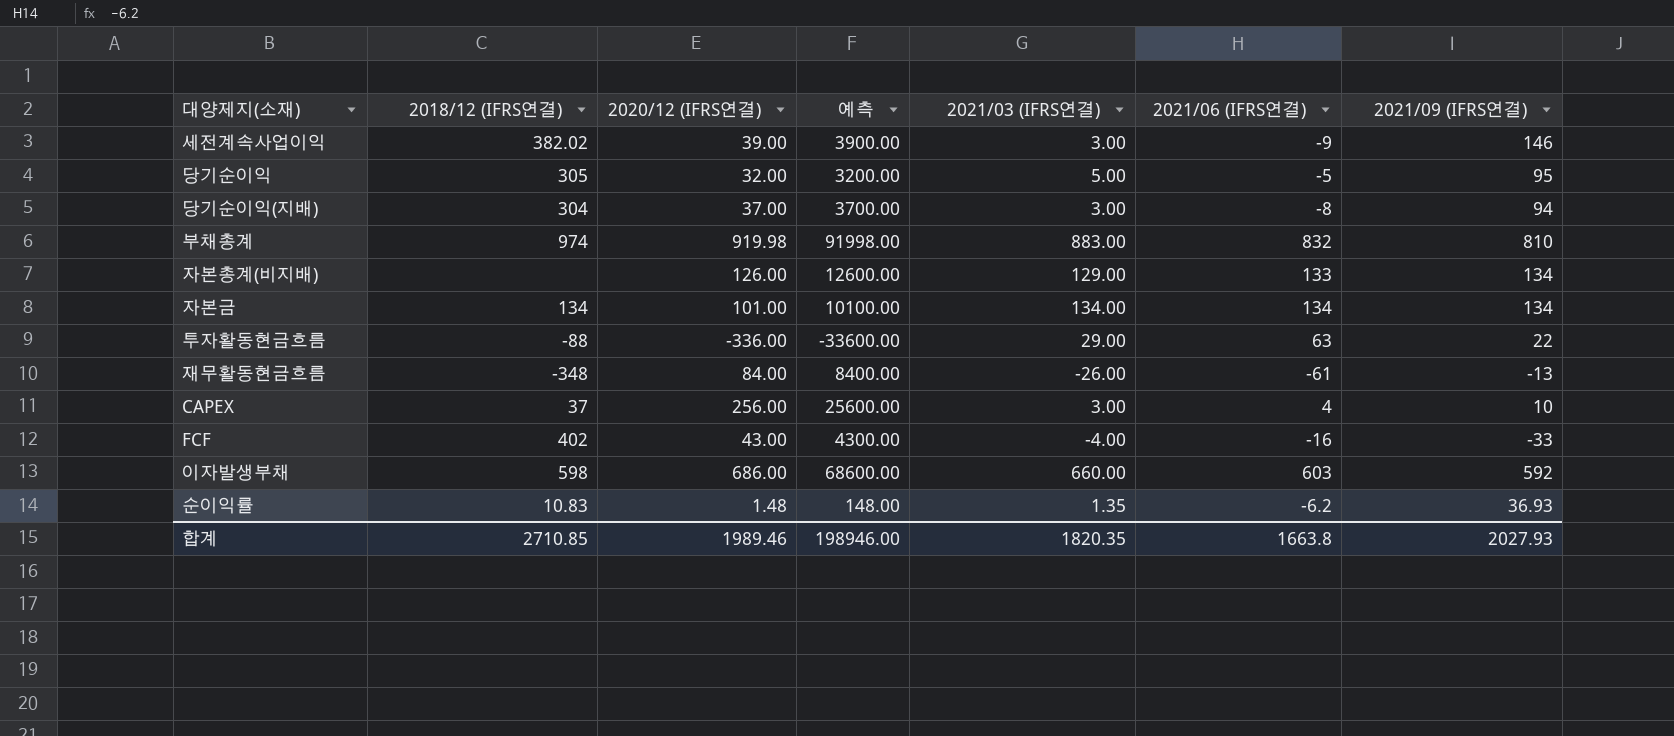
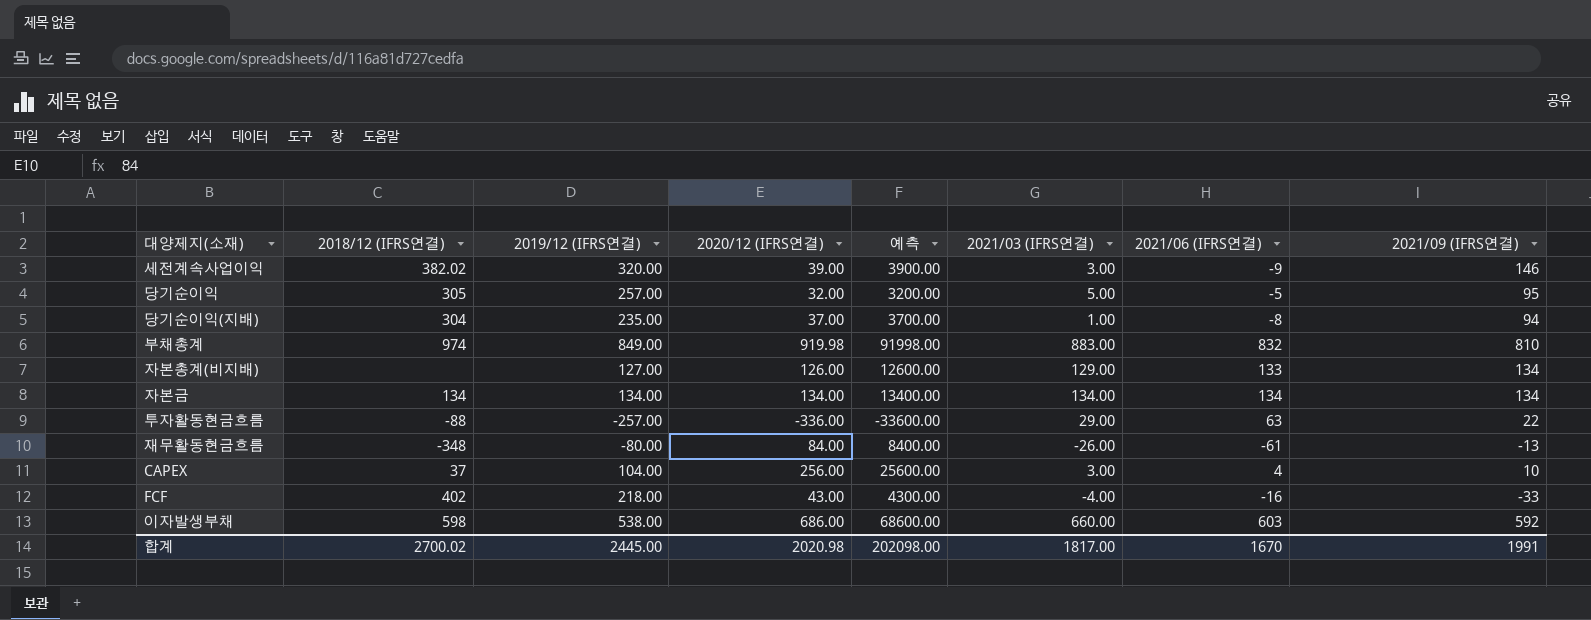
column 2019/12 (IFRS연결) | position: none -> 3
row 순이익률: 10.83 | 1.48 | 148.00 | 1.35 | -6.2 | 36.93 -> none
당기순이익(지배) | 2021/03 (IFRS연결): 3.00 -> 1.00
자본금 | 2020/12 (IFRS연결): 101.00 -> 134.00
자본금 | 예측: 10100.00 -> 13400.00
합계 | 2018/12 (IFRS연결): 2710.85 -> 2700.02
합계 | 2020/12 (IFRS연결): 1989.46 -> 2020.98
합계 | 예측: 198946.00 -> 202098.00
합계 | 2021/03 (IFRS연결): 1820.35 -> 1817.00
합계 | 2021/06 (IFRS연결): 1663.8 -> 1670
합계 | 2021/09 (IFRS연결): 2027.93 -> 1991

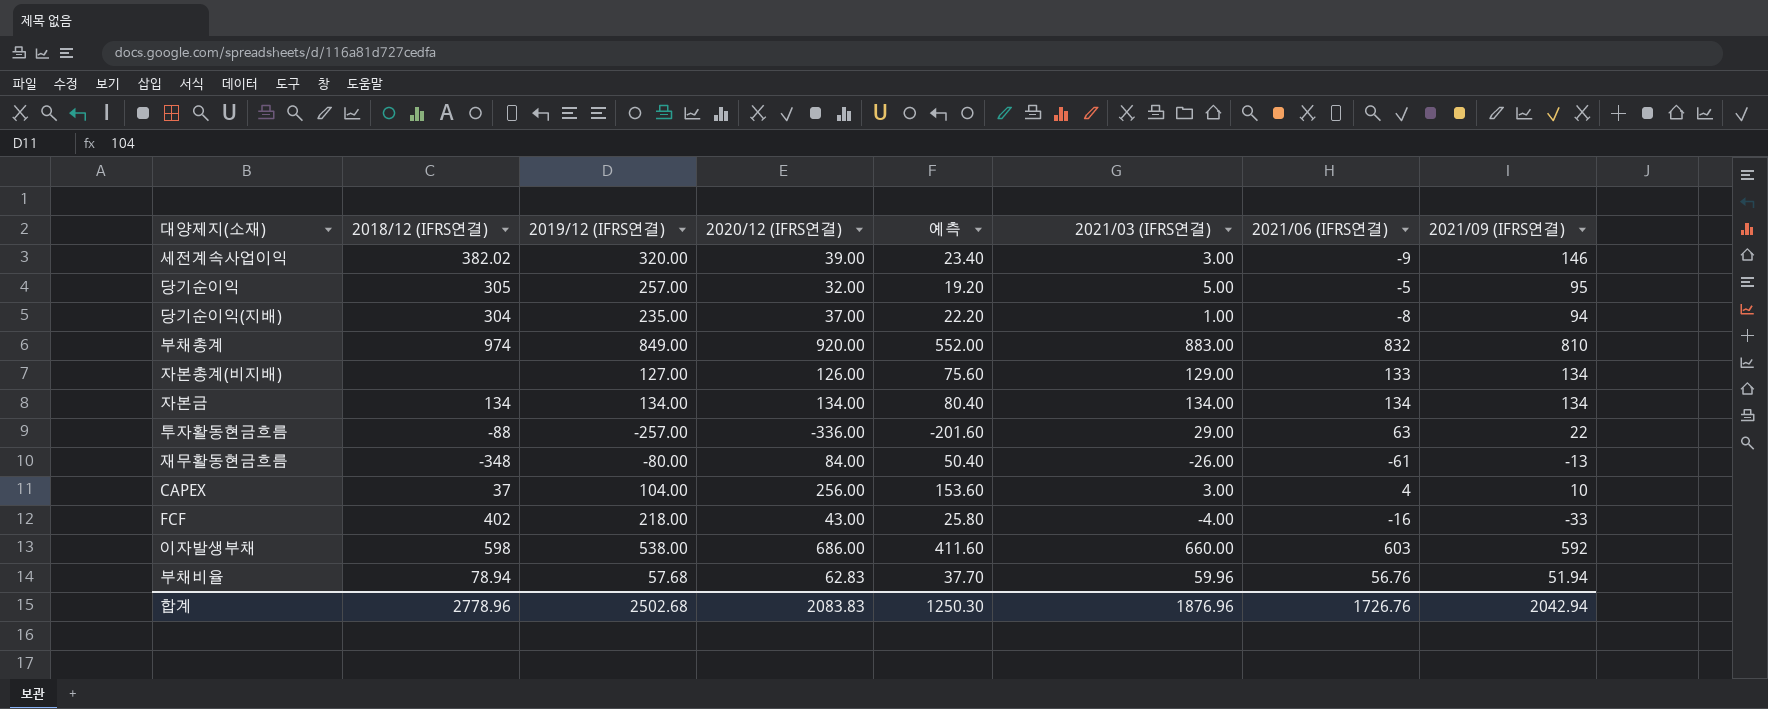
column 예측 | formula: [2020/12 (IFRS연결)] * 100 -> [2020/12 (IFRS연결)] * 0.6
부채총계 | 2020/12 (IFRS연결): 919.98 -> 920.00
row 부채비율: none -> 78.94 | 57.68 | 62.83 | 37.70 | 59.96 | 56.76 | 51.94
합계 | 2018/12 (IFRS연결): 2700.02 -> 2778.96
합계 | 2019/12 (IFRS연결): 2445.00 -> 2502.68
합계 | 2020/12 (IFRS연결): 2020.98 -> 2083.83
합계 | 예측: 202098.00 -> 1250.30
합계 | 2021/03 (IFRS연결): 1817.00 -> 1876.96
합계 | 2021/06 (IFRS연결): 1670 -> 1726.76
합계 | 2021/09 (IFRS연결): 1991 -> 2042.94

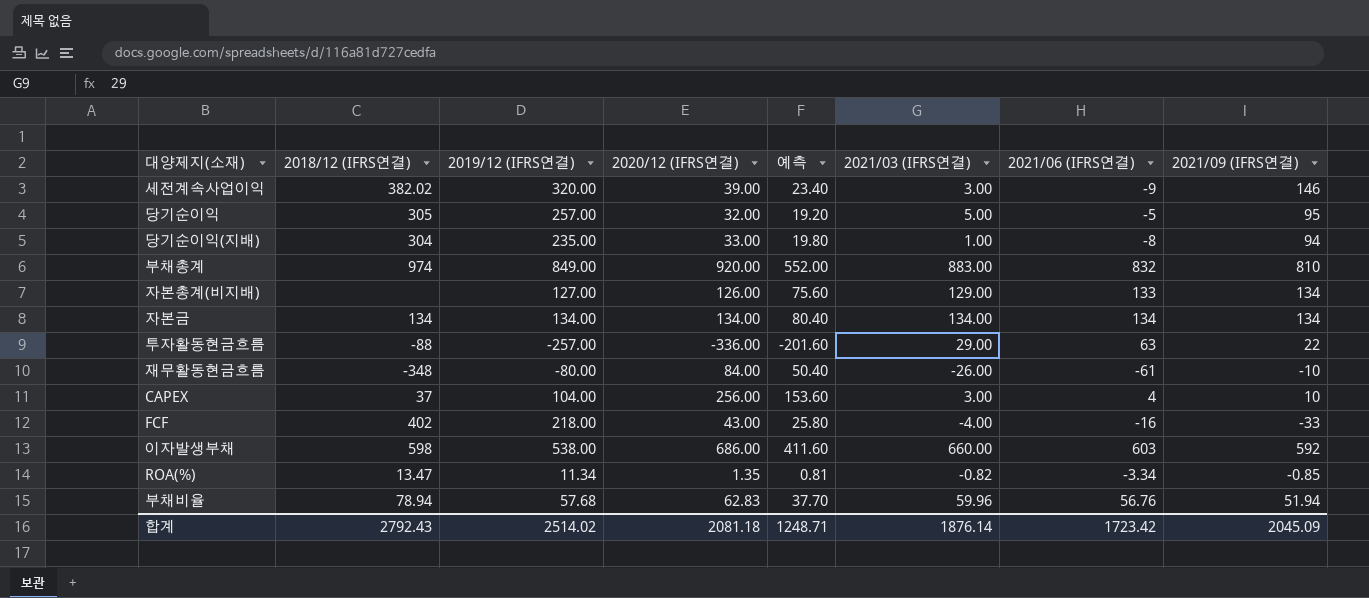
당기순이익(지배) | 2020/12 (IFRS연결): 37.00 -> 33.00
당기순이익(지배) | 예측: 22.20 -> 19.80
재무활동현금흐름 | 2021/09 (IFRS연결): -13 -> -10
row ROA(%): none -> 13.47 | 11.34 | 1.35 | 0.81 | -0.82 | -3.34 | -0.85
합계 | 2018/12 (IFRS연결): 2778.96 -> 2792.43
합계 | 2019/12 (IFRS연결): 2502.68 -> 2514.02
합계 | 2020/12 (IFRS연결): 2083.83 -> 2081.18
합계 | 예측: 1250.30 -> 1248.71
합계 | 2021/03 (IFRS연결): 1876.96 -> 1876.14
합계 | 2021/06 (IFRS연결): 1726.76 -> 1723.42
합계 | 2021/09 (IFRS연결): 2042.94 -> 2045.09

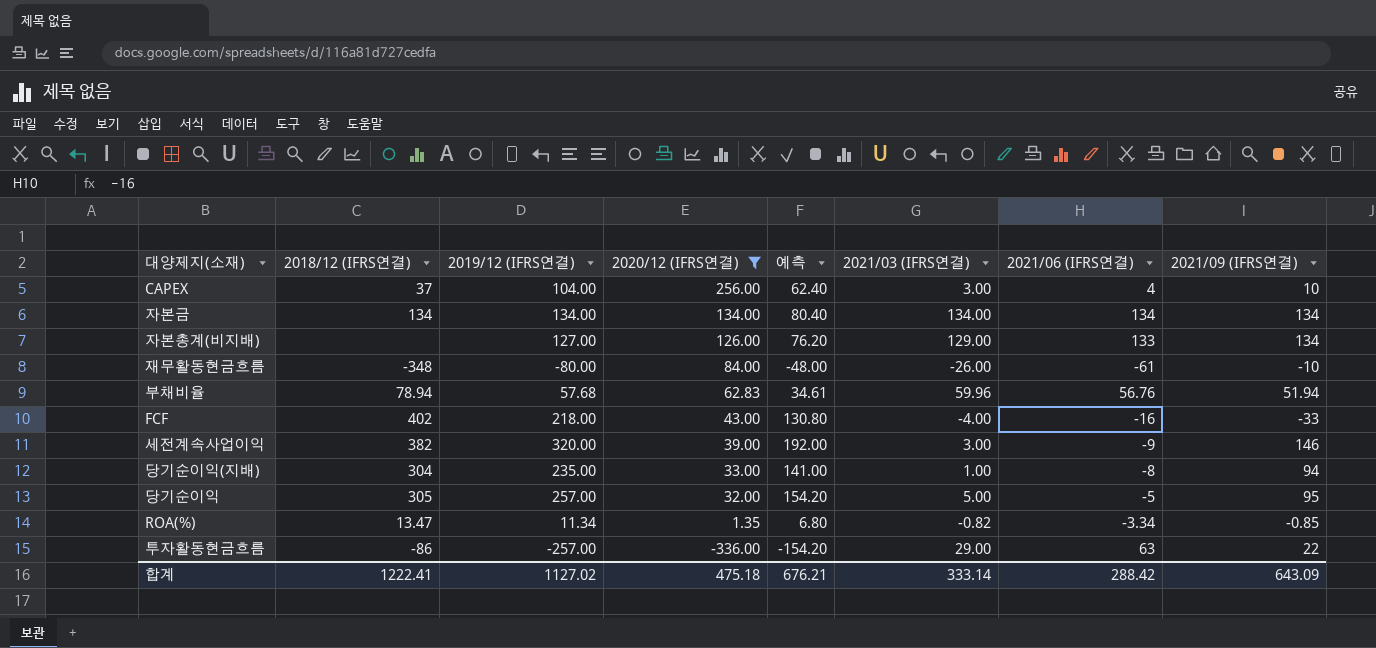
filter: none -> 2020/12 (IFRS연결) <= 256.00
row order: none -> 2020/12 (IFRS연결) descending
column 예측 | formula: [2020/12 (IFRS연결)] * 0.6 -> [2019/12 (IFRS연결)] * 0.6
세전계속사업이익 | 2018/12 (IFRS연결): 382.02 -> 382
투자활동현금흐름 | 2018/12 (IFRS연결): -88 -> -86
합계 | 2018/12 (IFRS연결): 2792.43 -> 1222.41
합계 | 2019/12 (IFRS연결): 2514.02 -> 1127.02
합계 | 2020/12 (IFRS연결): 2081.18 -> 475.18
합계 | 예측: 1248.71 -> 676.21
합계 | 2021/03 (IFRS연결): 1876.14 -> 333.14
합계 | 2021/06 (IFRS연결): 1723.42 -> 288.42
합계 | 2021/09 (IFRS연결): 2045.09 -> 643.09

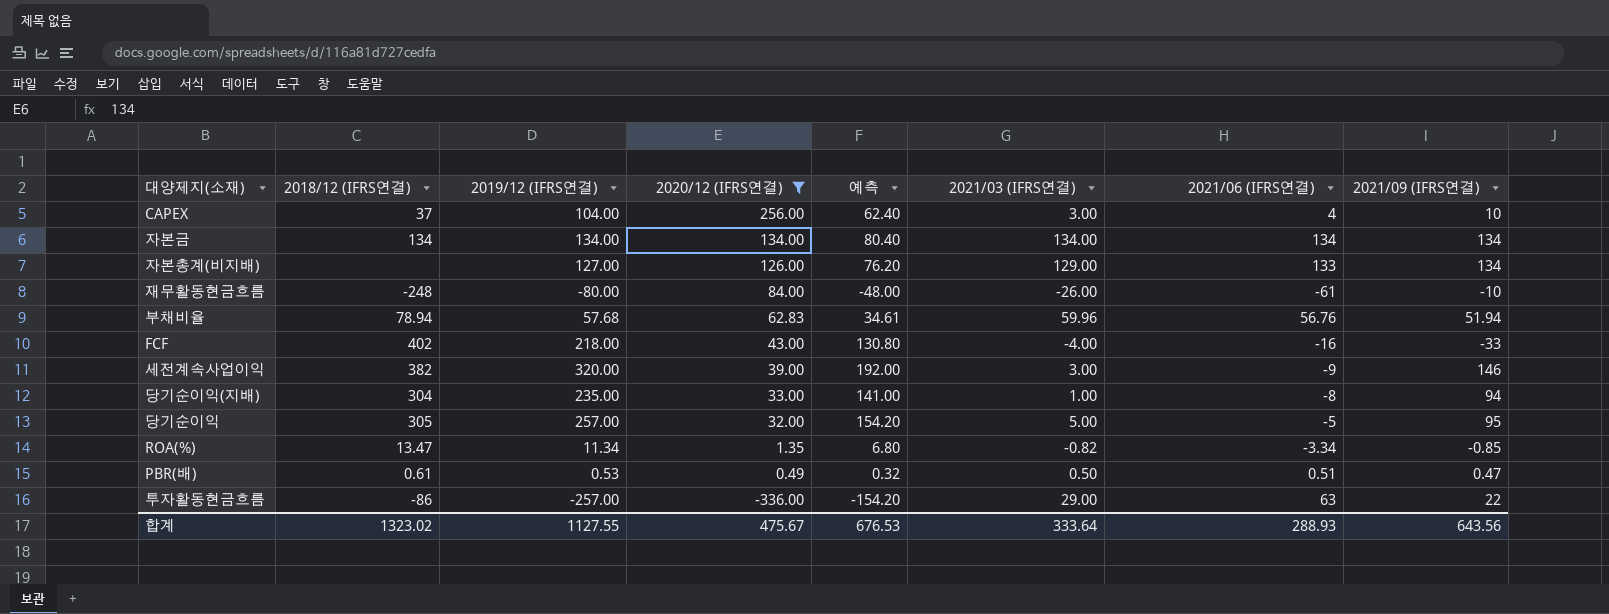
재무활동현금흐름 | 2018/12 (IFRS연결): -348 -> -248
row PBR(배): none -> 0.61 | 0.53 | 0.49 | 0.32 | 0.50 | 0.51 | 0.47
합계 | 2018/12 (IFRS연결): 1222.41 -> 1323.02
합계 | 2019/12 (IFRS연결): 1127.02 -> 1127.55
합계 | 2020/12 (IFRS연결): 475.18 -> 475.67
합계 | 예측: 676.21 -> 676.53
합계 | 2021/03 (IFRS연결): 333.14 -> 333.64
합계 | 2021/06 (IFRS연결): 288.42 -> 288.93
합계 | 2021/09 (IFRS연결): 643.09 -> 643.56

